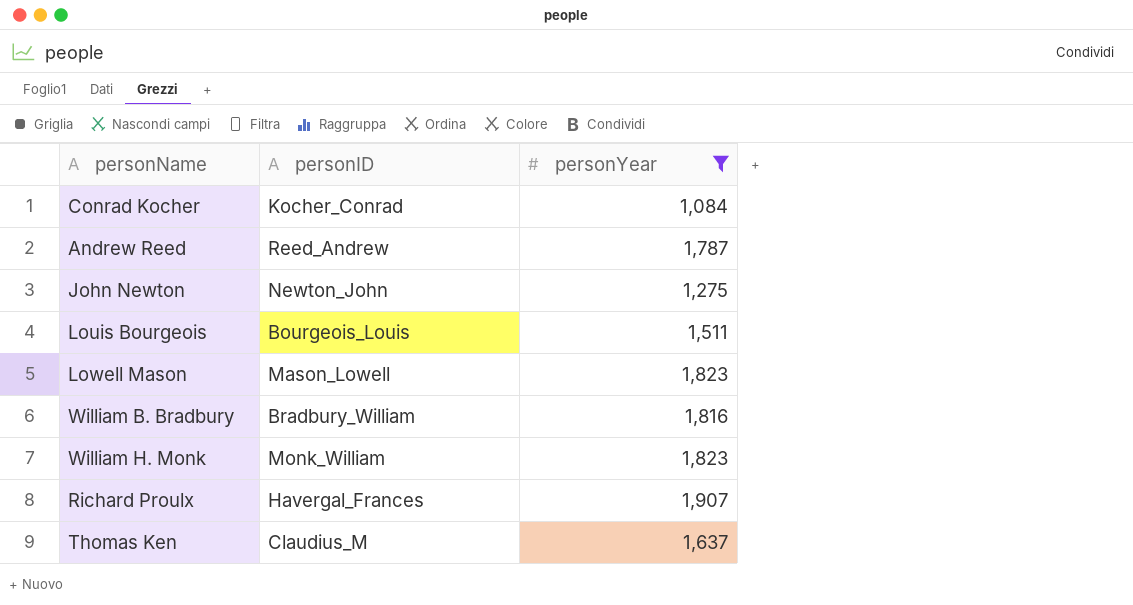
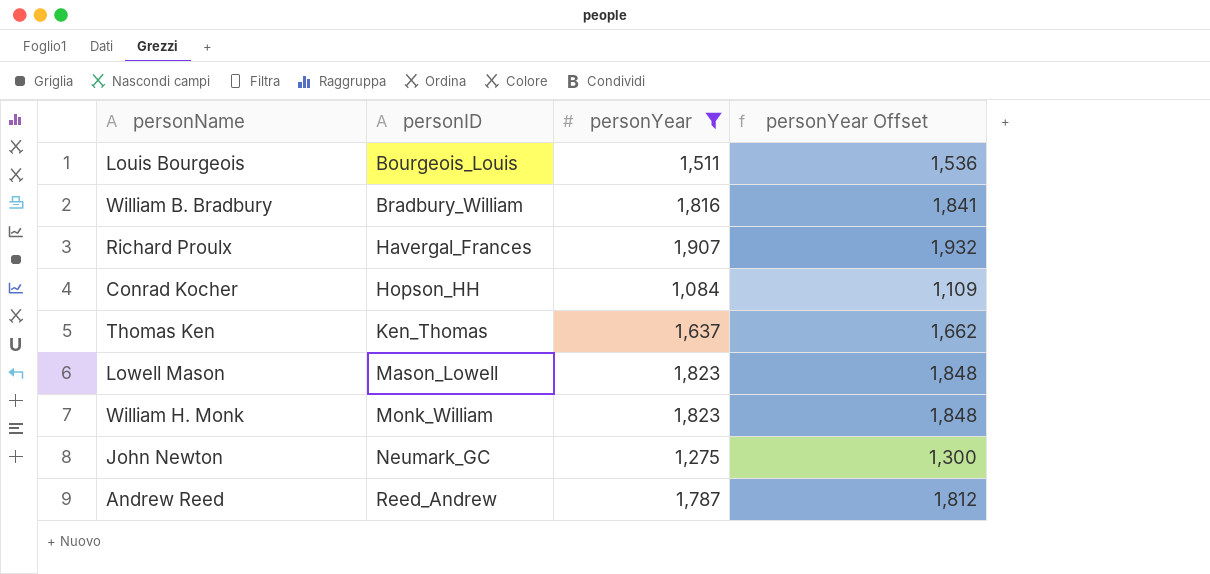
row order: none -> personID ascending
column personYear Offset | formula: none -> [personYear] + 25
Conrad Kocher | personID: Kocher_Conrad -> Hopson_HH
Thomas Ken | personID: Claudius_M -> Ken_Thomas
John Newton | personID: Newton_John -> Neumark_GC

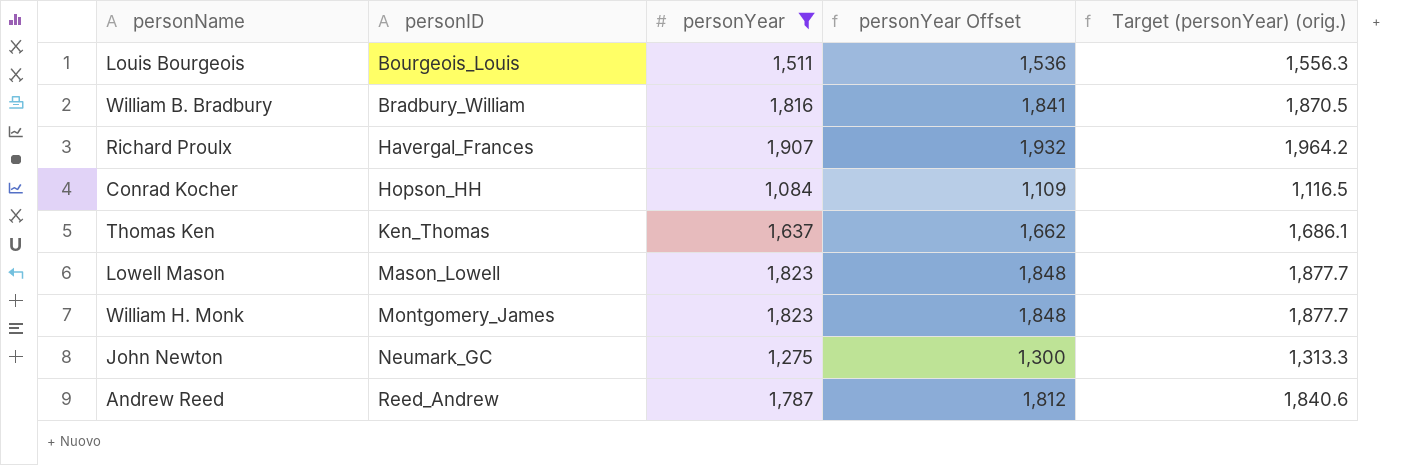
column Target (personYear) (orig.) | formula: none -> [personYear] * 1.03
William H. Monk | personID: Monk_William -> Montgomery_James

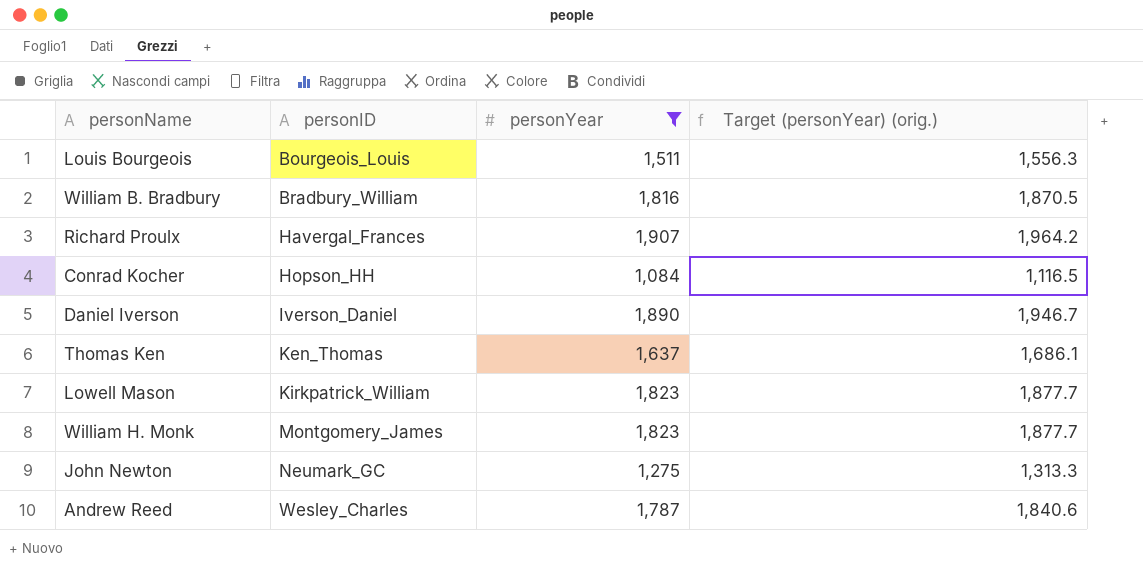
column personYear Offset | formula: [personYear] + 25 -> none
row Daniel Iverson: none -> Iverson_Daniel | 1,890 | 1,946.7
Lowell Mason | personID: Mason_Lowell -> Kirkpatrick_William
Andrew Reed | personID: Reed_Andrew -> Wesley_Charles

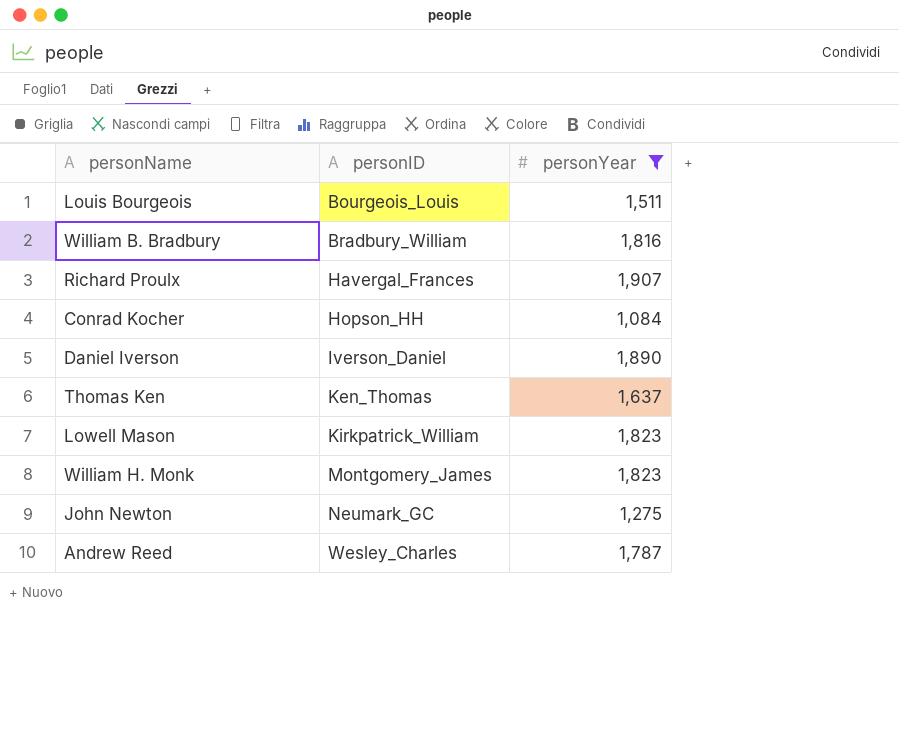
column Target (personYear) (orig.) | formula: [personYear] * 1.03 -> none

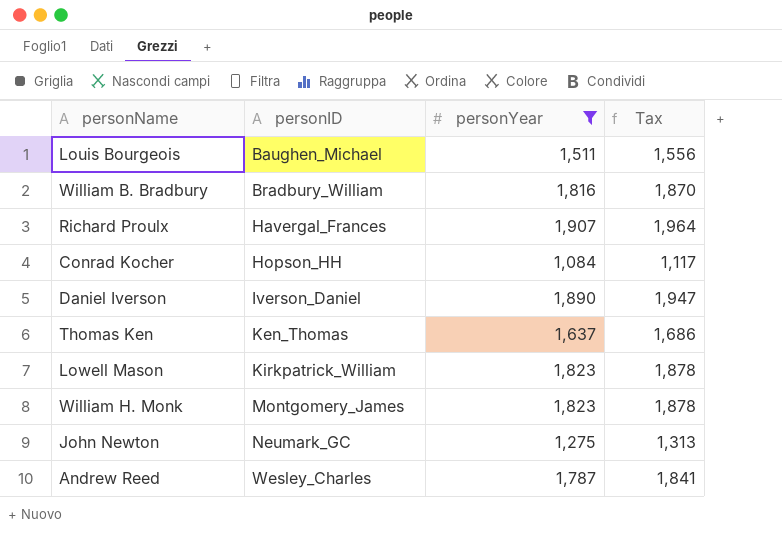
column Tax | formula: none -> [personYear] * 1.03
Louis Bourgeois | personID: Bourgeois_Louis -> Baughen_Michael

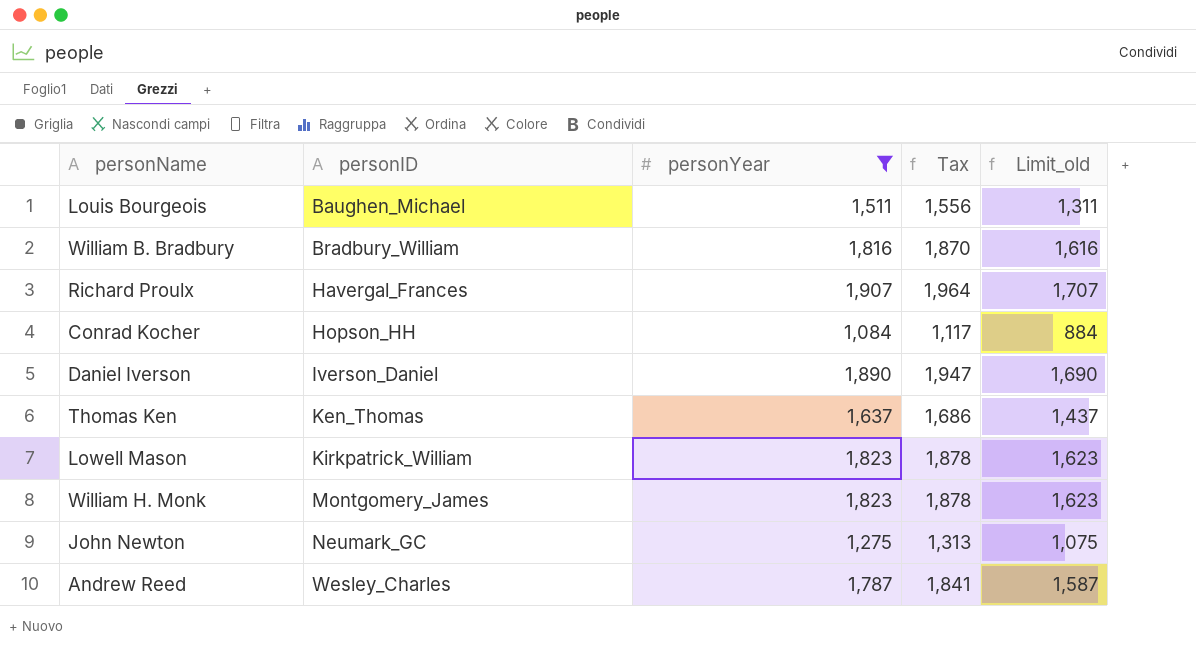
column Limit_old | formula: none -> [personYear] - 200

